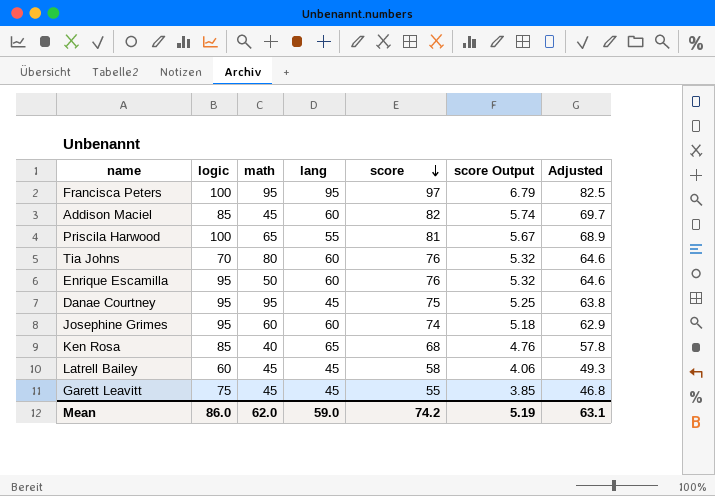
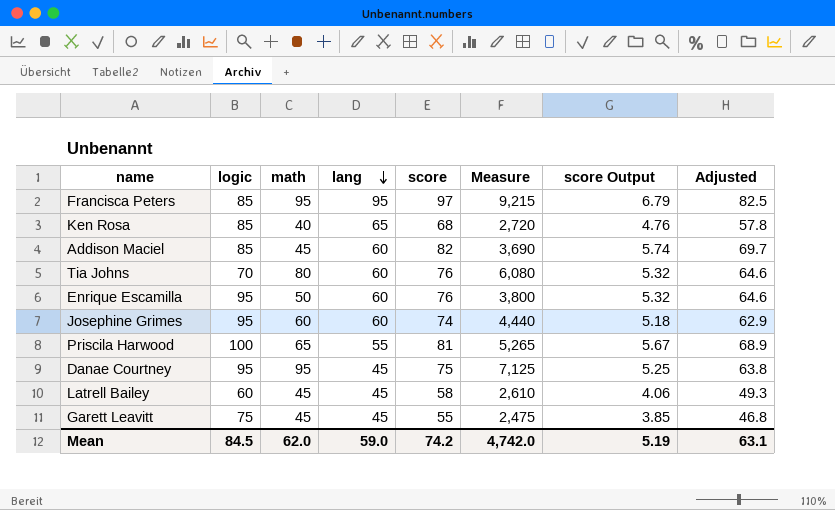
row order: score descending -> lang descending
column Measure | formula: none -> [math] * [score]
Francisca Peters | logic: 100 -> 85
Mean | logic: 86.0 -> 84.5

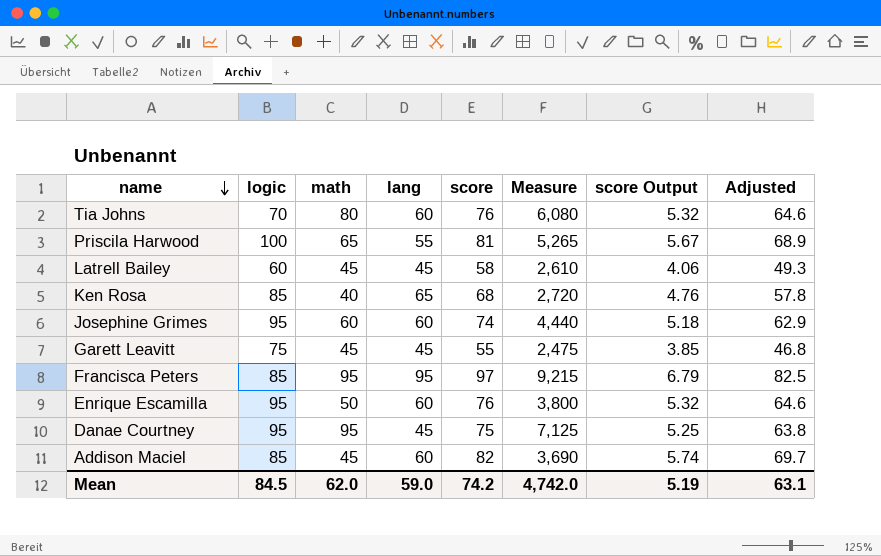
row order: lang descending -> name descending

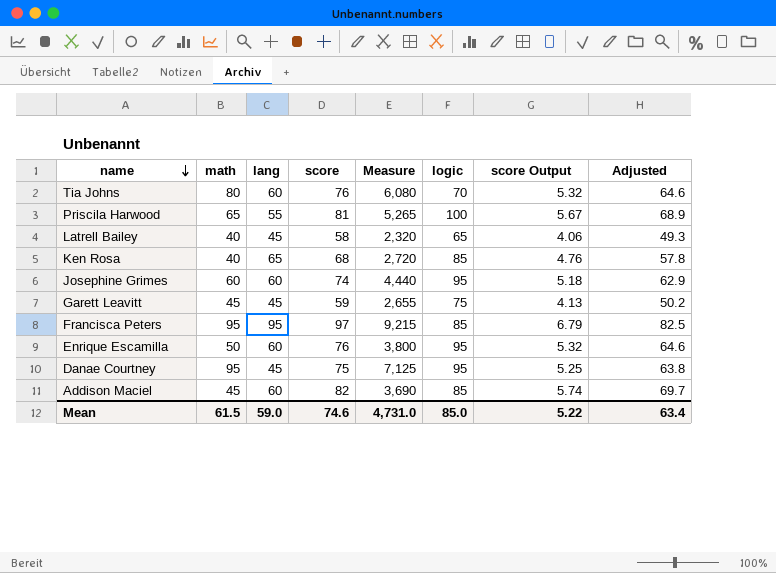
column logic | position: 2 -> 6
Latrell Bailey | math: 45 -> 40
Latrell Bailey | Measure: 2,610 -> 2,320
Latrell Bailey | logic: 60 -> 65
Garett Leavitt | score: 55 -> 59
Garett Leavitt | Measure: 2,475 -> 2,655
Garett Leavitt | score Output: 3.85 -> 4.13
Garett Leavitt | Adjusted: 46.8 -> 50.2
Mean | math: 62.0 -> 61.5
Mean | score: 74.2 -> 74.6
Mean | Measure: 4,742.0 -> 4,731.0
Mean | logic: 84.5 -> 85.0
Mean | score Output: 5.19 -> 5.22
Mean | Adjusted: 63.1 -> 63.4

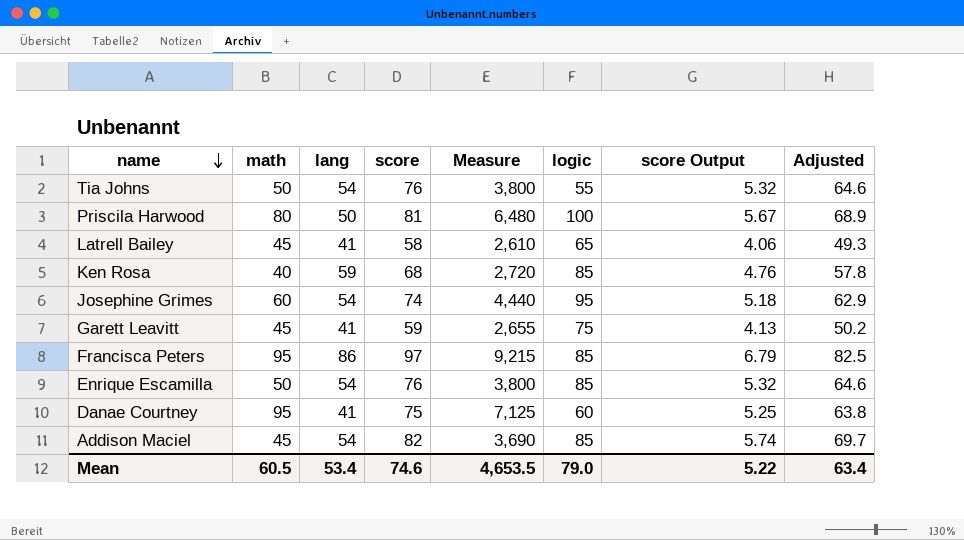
Tia Johns | math: 80 -> 50
Tia Johns | lang: 60 -> 54
Tia Johns | Measure: 6,080 -> 3,800
Tia Johns | logic: 70 -> 55
Priscila Harwood | math: 65 -> 80
Priscila Harwood | lang: 55 -> 50
Priscila Harwood | Measure: 5,265 -> 6,480
Latrell Bailey | math: 40 -> 45
Latrell Bailey | lang: 45 -> 41
Latrell Bailey | Measure: 2,320 -> 2,610
Ken Rosa | lang: 65 -> 59
Josephine Grimes | lang: 60 -> 54
Garett Leavitt | lang: 45 -> 41
Francisca Peters | lang: 95 -> 86
Enrique Escamilla | lang: 60 -> 54
Enrique Escamilla | logic: 95 -> 85
Danae Courtney | lang: 45 -> 41
Danae Courtney | logic: 95 -> 60
Addison Maciel | lang: 60 -> 54
Mean | math: 61.5 -> 60.5
Mean | lang: 59.0 -> 53.4
Mean | Measure: 4,731.0 -> 4,653.5
Mean | logic: 85.0 -> 79.0

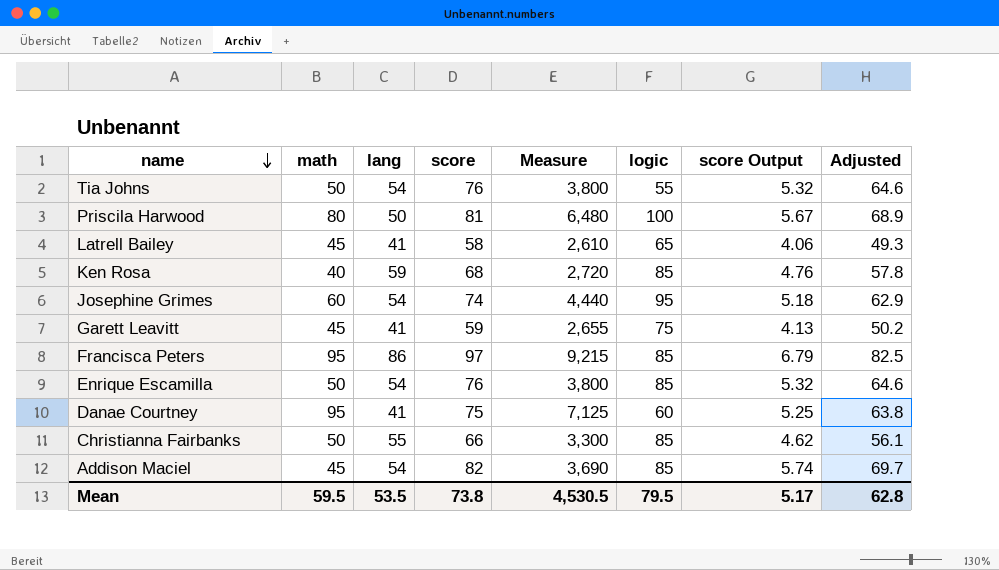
row Christianna Fairbanks: none -> 50 | 55 | 66 | 3,300 | 85 | 4.62 | 56.1
Mean | math: 60.5 -> 59.5
Mean | lang: 53.4 -> 53.5
Mean | score: 74.6 -> 73.8
Mean | Measure: 4,653.5 -> 4,530.5
Mean | logic: 79.0 -> 79.5
Mean | score Output: 5.22 -> 5.17
Mean | Adjusted: 63.4 -> 62.8

